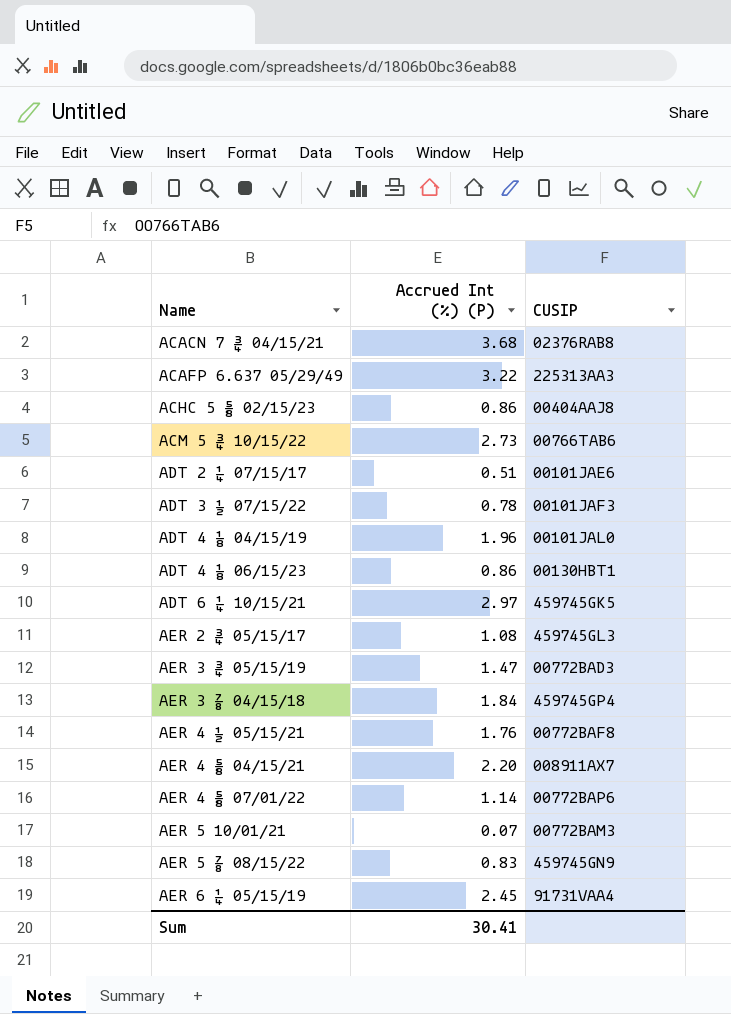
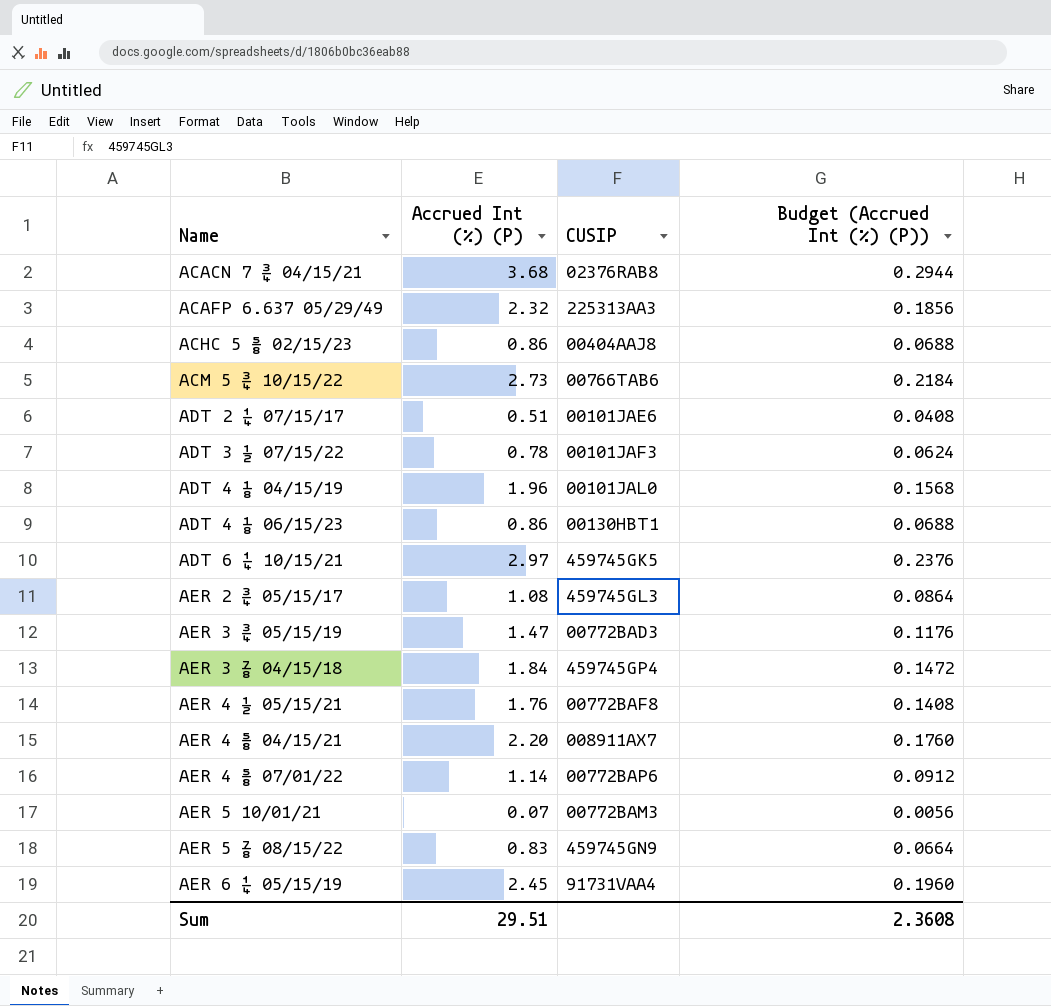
column Budget (Accrued Int (%) (P)) | formula: none -> [Accrued Int (%) (P)] * 0.08
ACAFP 6.637 05/29/49 | Accrued Int (%) (P): 3.22 -> 2.32
Sum | Accrued Int (%) (P): 30.41 -> 29.51

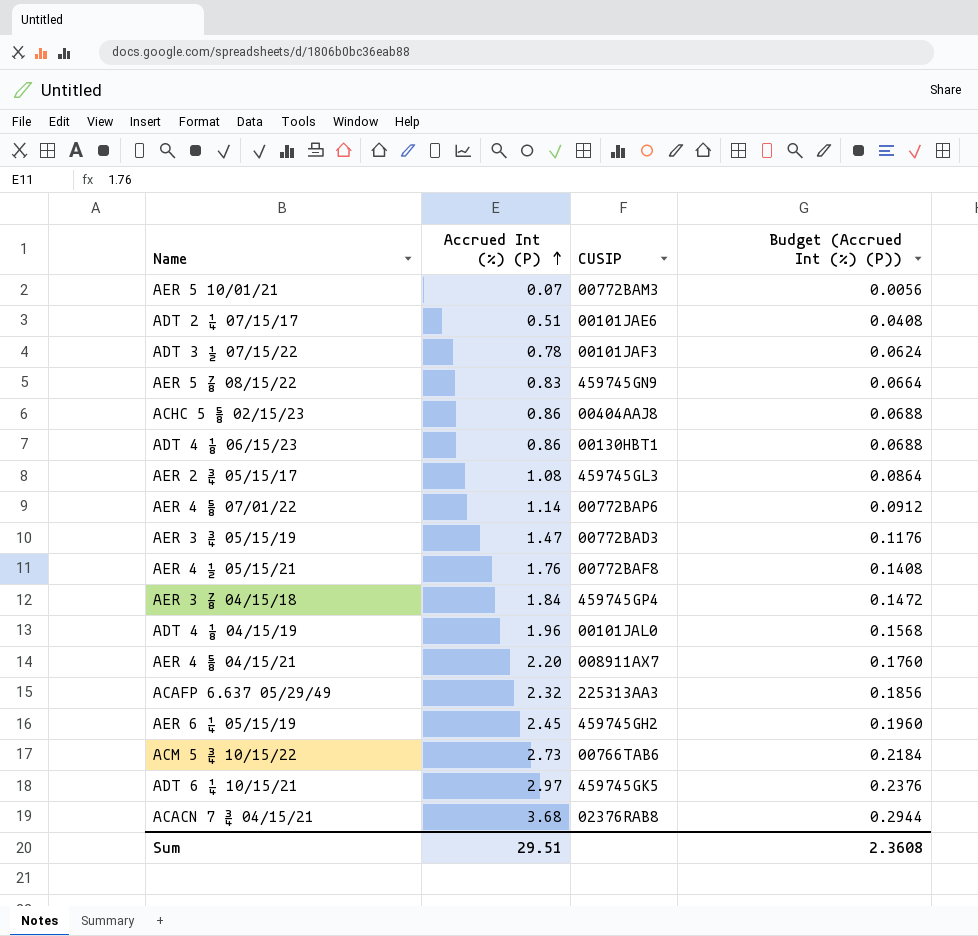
row order: none -> Accrued Int (%) (P) ascending
AER 6 ¼ 05/15/19 | CUSIP: 91731VAA4 -> 459745GH2

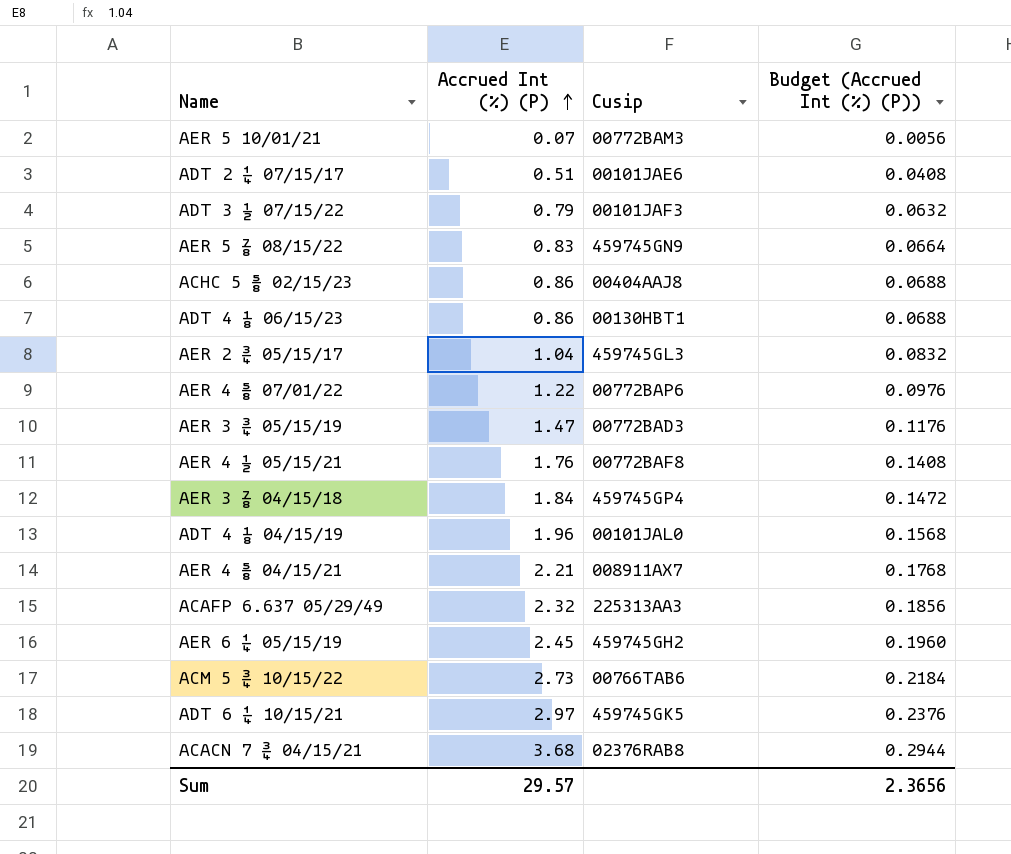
column name: CUSIP -> Cusip
ADT 3 ½ 07/15/22 | Accrued Int (%) (P): 0.78 -> 0.79
ADT 3 ½ 07/15/22 | Budget (Accrued Int (%) (P)): 0.0624 -> 0.0632
AER 2 ¾ 05/15/17 | Accrued Int (%) (P): 1.08 -> 1.04
AER 2 ¾ 05/15/17 | Budget (Accrued Int (%) (P)): 0.0864 -> 0.0832
AER 4 ⅝ 07/01/22 | Accrued Int (%) (P): 1.14 -> 1.22
AER 4 ⅝ 07/01/22 | Budget (Accrued Int (%) (P)): 0.0912 -> 0.0976
AER 4 ⅝ 04/15/21 | Accrued Int (%) (P): 2.20 -> 2.21
AER 4 ⅝ 04/15/21 | Budget (Accrued Int (%) (P)): 0.1760 -> 0.1768
Sum | Accrued Int (%) (P): 29.51 -> 29.57
Sum | Budget (Accrued Int (%) (P)): 2.3608 -> 2.3656

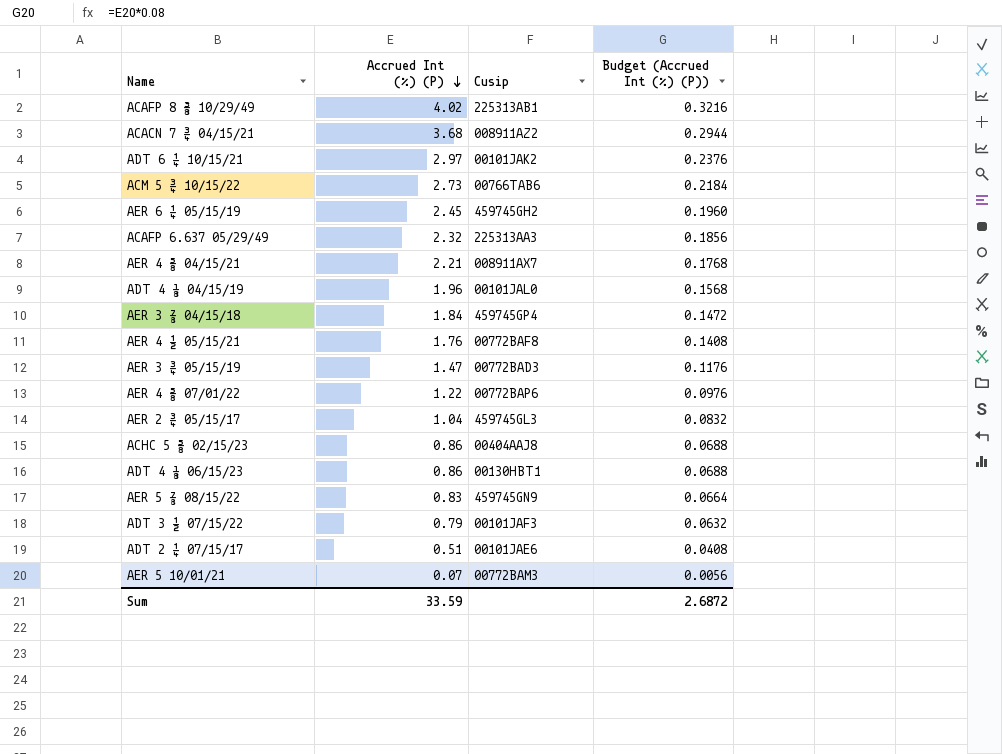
row order: Accrued Int (%) (P) ascending -> Accrued Int (%) (P) descending
row ACAFP 8 ⅜ 10/29/49: none -> 4.02 | 225313AB1 | 0.3216
ACACN 7 ¾ 04/15/21 | Cusip: 02376RAB8 -> 008911AZ2
ADT 6 ¼ 10/15/21 | Cusip: 459745GK5 -> 00101JAK2
Sum | Accrued Int (%) (P): 29.57 -> 33.59
Sum | Budget (Accrued Int (%) (P)): 2.3656 -> 2.6872

